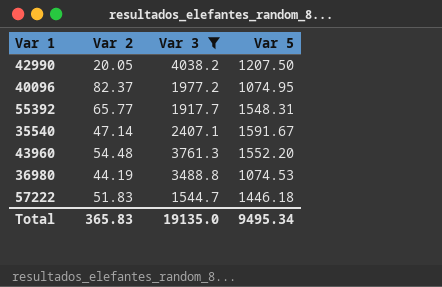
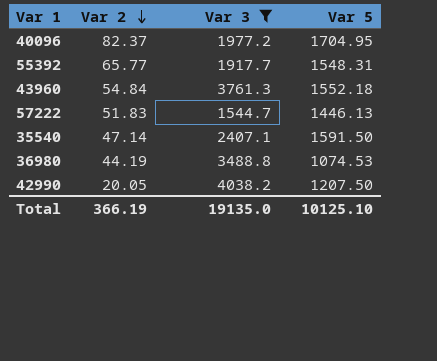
row order: none -> Var 2 descending
40096 | Var 5: 1074.95 -> 1704.95
43960 | Var 2: 54.48 -> 54.84
43960 | Var 5: 1552.20 -> 1552.18
57222 | Var 5: 1446.18 -> 1446.13
35540 | Var 5: 1591.67 -> 1591.50
Total | Var 2: 365.83 -> 366.19
Total | Var 5: 9495.34 -> 10125.10

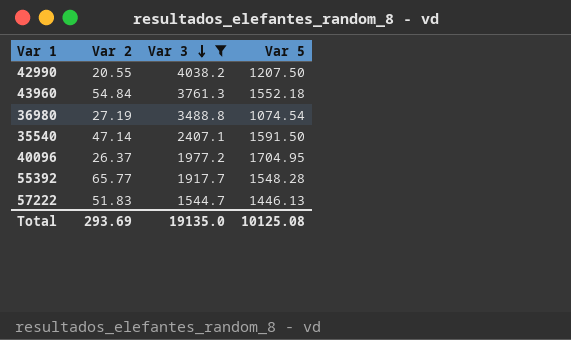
row order: Var 2 descending -> Var 3 descending
42990 | Var 2: 20.05 -> 20.55
36980 | Var 2: 44.19 -> 27.19
36980 | Var 5: 1074.53 -> 1074.54
40096 | Var 2: 82.37 -> 26.37
55392 | Var 5: 1548.31 -> 1548.28
Total | Var 2: 366.19 -> 293.69
Total | Var 5: 10125.10 -> 10125.08

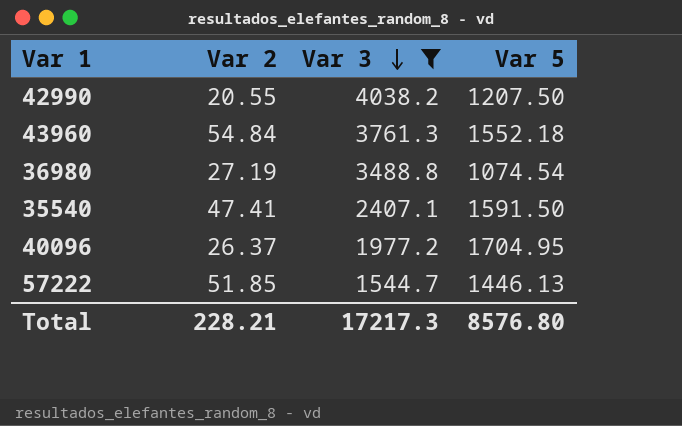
row 55392: 65.77 | 1917.7 | 1548.28 -> none
35540 | Var 2: 47.14 -> 47.41
57222 | Var 2: 51.83 -> 51.85
Total | Var 2: 293.69 -> 228.21
Total | Var 3: 19135.0 -> 17217.3
Total | Var 5: 10125.08 -> 8576.80

